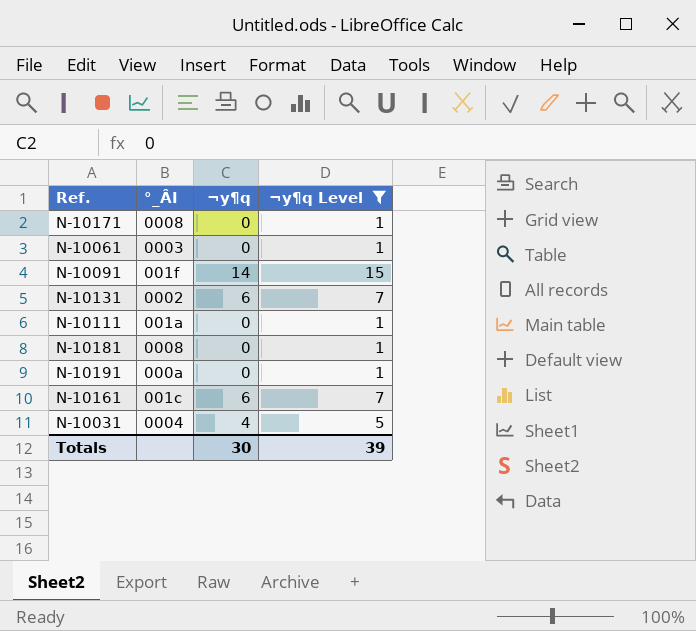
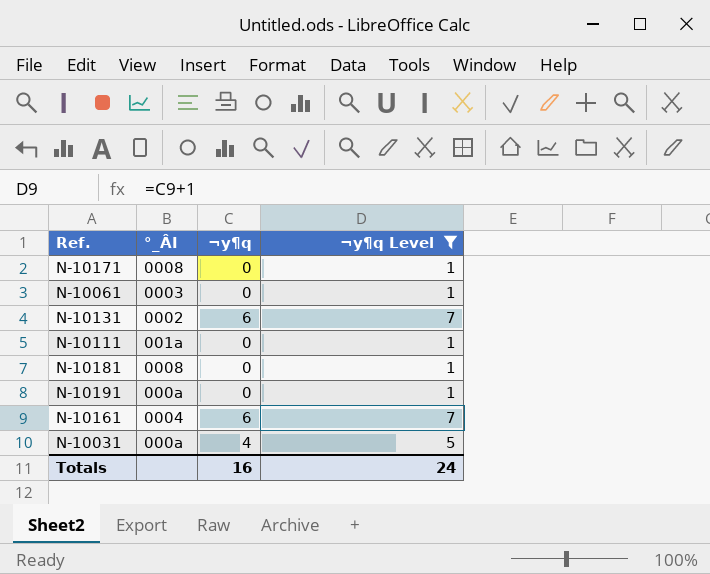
row N-10091: 001f | 14 | 15 -> none
N-10161 | °_ÂI: 001c -> 0004
N-10031 | °_ÂI: 0004 -> 000a
Totals | ¬y¶q: 30 -> 16
Totals | ¬y¶q Level: 39 -> 24

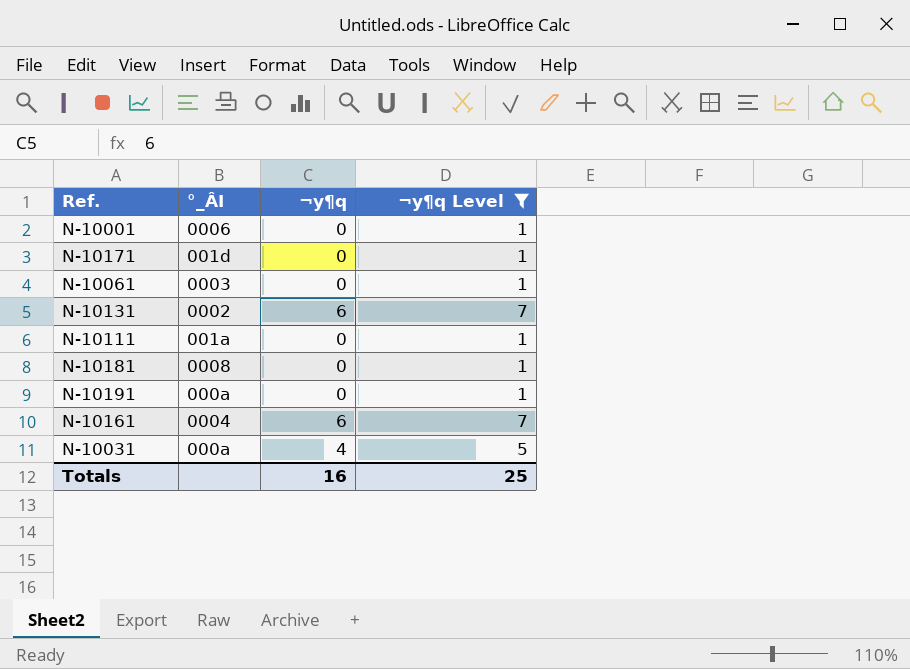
row N-10001: none -> 0006 | 0 | 1
N-10171 | °_ÂI: 0008 -> 001d
Totals | ¬y¶q Level: 24 -> 25

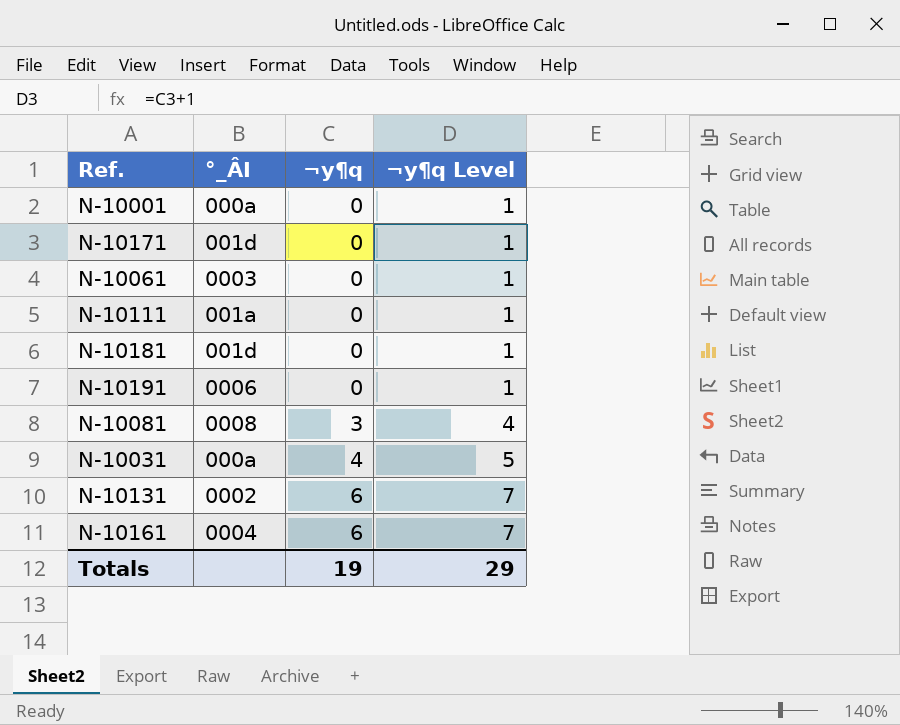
filter: ¬y¶q Level != 4 -> none
row order: none -> ¬y¶q ascending
N-10001 | °_ÂI: 0006 -> 000a
N-10181 | °_ÂI: 0008 -> 001d
N-10191 | °_ÂI: 000a -> 0006
Totals | ¬y¶q: 16 -> 19
Totals | ¬y¶q Level: 25 -> 29

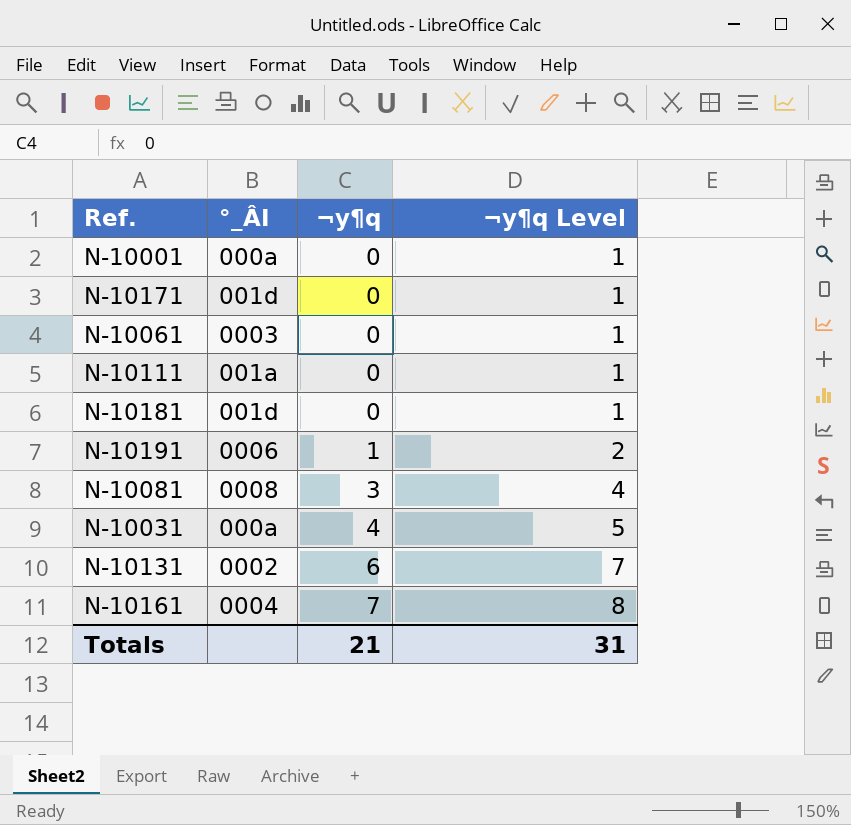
N-10191 | ¬y¶q: 0 -> 1
N-10191 | ¬y¶q Level: 1 -> 2
N-10161 | ¬y¶q: 6 -> 7
N-10161 | ¬y¶q Level: 7 -> 8
Totals | ¬y¶q: 19 -> 21
Totals | ¬y¶q Level: 29 -> 31

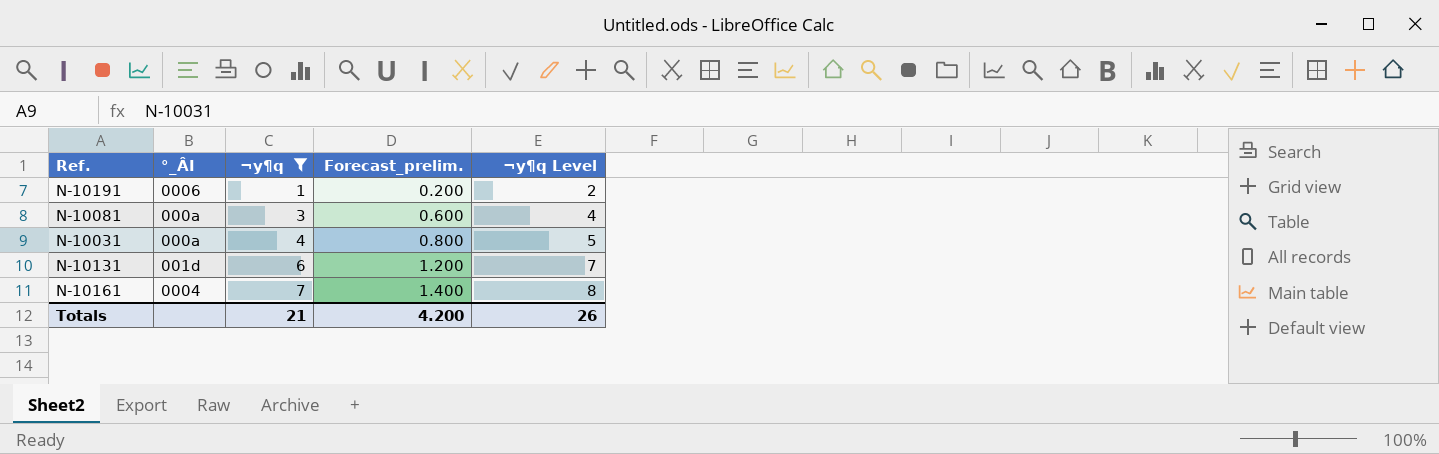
filter: none -> ¬y¶q != 0
column Forecast_prelim. | formula: none -> [¬y¶q] * 0.2
N-10081 | °_ÂI: 0008 -> 000a
N-10131 | °_ÂI: 0002 -> 001d
Totals | ¬y¶q Level: 31 -> 26

